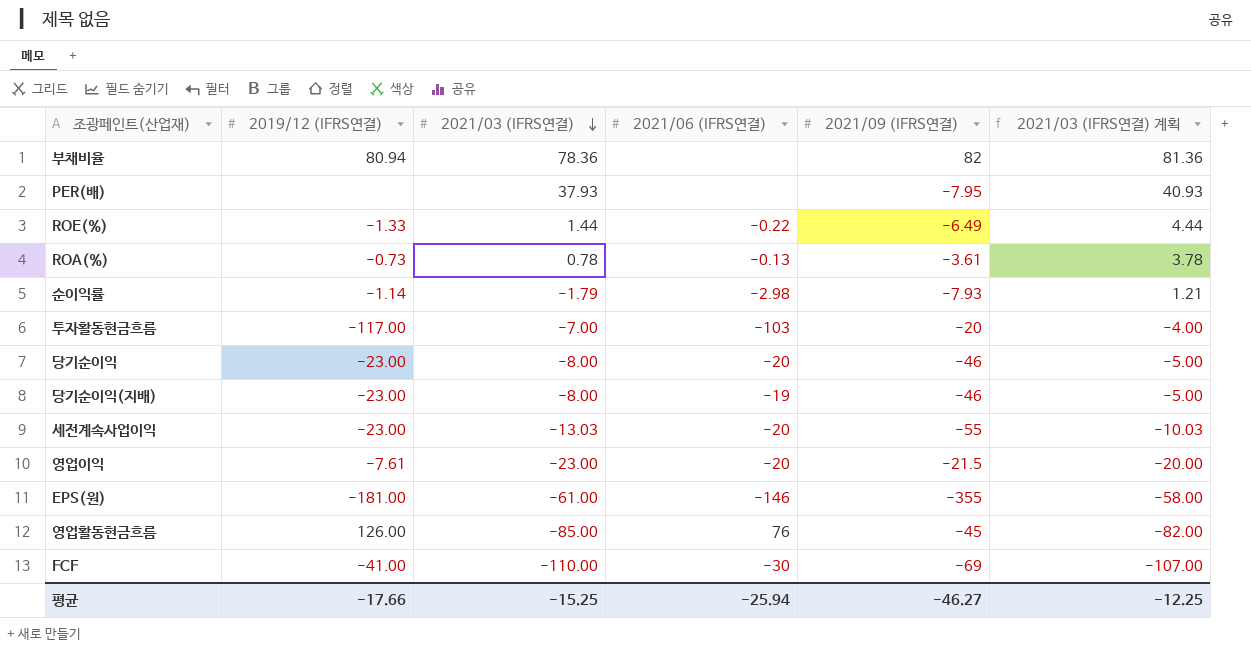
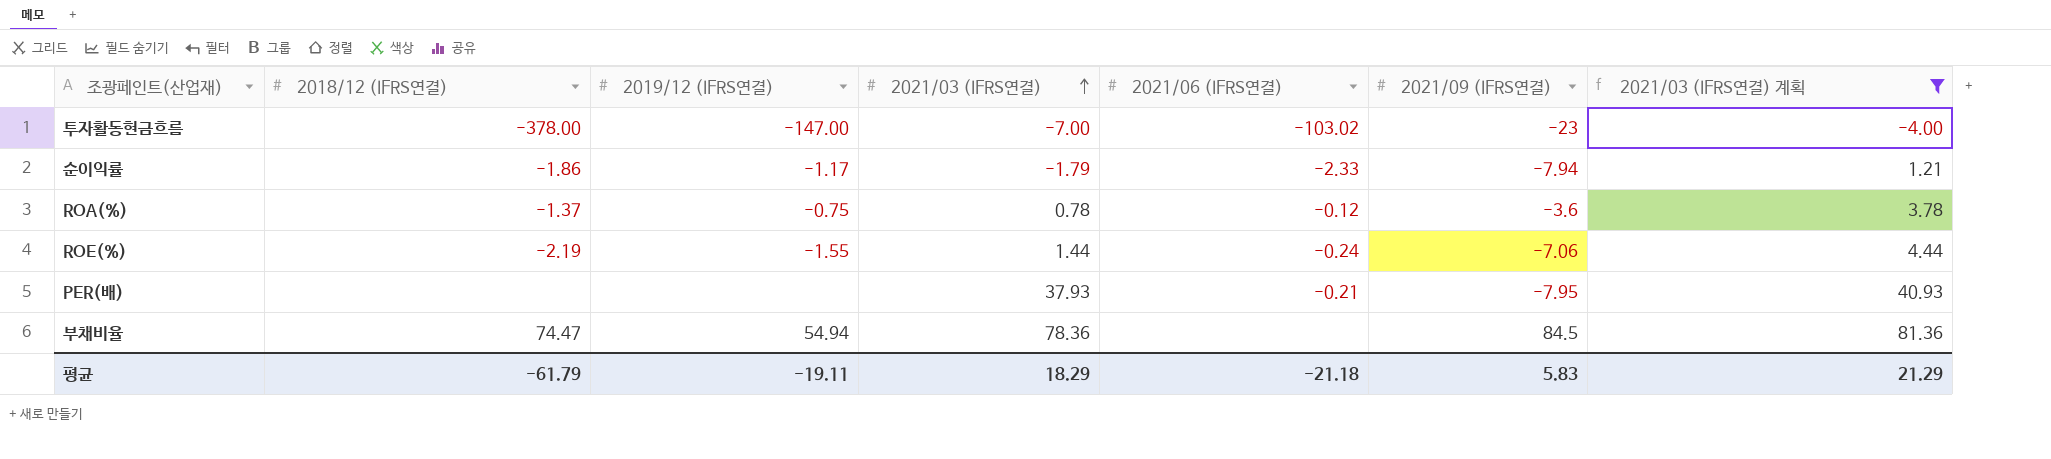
filter: none -> 2021/03 (IFRS연결) 계획 >= -4.00
row order: 2021/03 (IFRS연결) descending -> 2021/03 (IFRS연결) ascending
column 2018/12 (IFRS연결) | position: none -> 2
투자활동현금흐름 | 2019/12 (IFRS연결): -117.00 -> -147.00
투자활동현금흐름 | 2021/06 (IFRS연결): -103 -> -103.02
투자활동현금흐름 | 2021/09 (IFRS연결): -20 -> -23
순이익률 | 2019/12 (IFRS연결): -1.14 -> -1.17
순이익률 | 2021/06 (IFRS연결): -2.98 -> -2.33
순이익률 | 2021/09 (IFRS연결): -7.93 -> -7.94
ROA(%) | 2019/12 (IFRS연결): -0.73 -> -0.75
ROA(%) | 2021/06 (IFRS연결): -0.13 -> -0.12
ROA(%) | 2021/09 (IFRS연결): -3.61 -> -3.6
ROE(%) | 2019/12 (IFRS연결): -1.33 -> -1.55
ROE(%) | 2021/06 (IFRS연결): -0.22 -> -0.24
ROE(%) | 2021/09 (IFRS연결): -6.49 -> -7.06
PER(배) | 2021/06 (IFRS연결): none -> -0.21
부채비율 | 2019/12 (IFRS연결): 80.94 -> 54.94
부채비율 | 2021/09 (IFRS연결): 82 -> 84.5
평균 | 2019/12 (IFRS연결): -17.66 -> -19.11
평균 | 2021/03 (IFRS연결): -15.25 -> 18.29
평균 | 2021/06 (IFRS연결): -25.94 -> -21.18
평균 | 2021/09 (IFRS연결): -46.27 -> 5.83
평균 | 2021/03 (IFRS연결) 계획: -12.25 -> 21.29

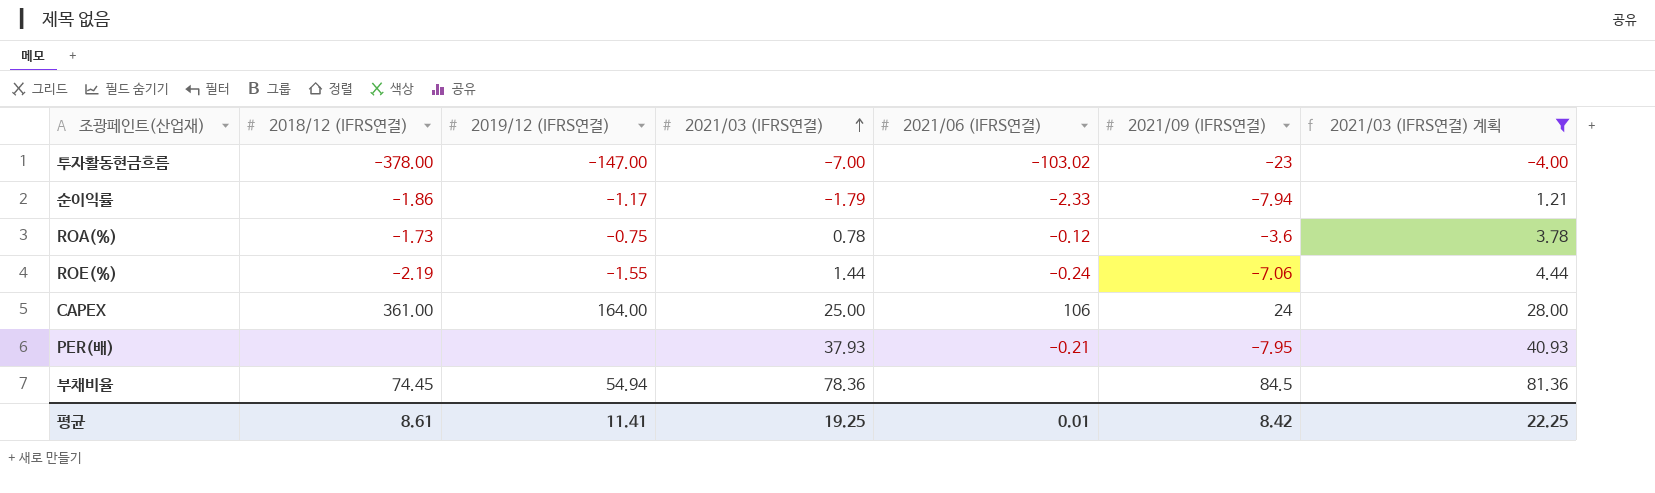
ROA(%) | 2018/12 (IFRS연결): -1.37 -> -1.73
row CAPEX: none -> 361.00 | 164.00 | 25.00 | 106 | 24 | 28.00
부채비율 | 2018/12 (IFRS연결): 74.47 -> 74.45
평균 | 2018/12 (IFRS연결): -61.79 -> 8.61
평균 | 2019/12 (IFRS연결): -19.11 -> 11.41
평균 | 2021/03 (IFRS연결): 18.29 -> 19.25
평균 | 2021/06 (IFRS연결): -21.18 -> 0.01
평균 | 2021/09 (IFRS연결): 5.83 -> 8.42
평균 | 2021/03 (IFRS연결) 계획: 21.29 -> 22.25

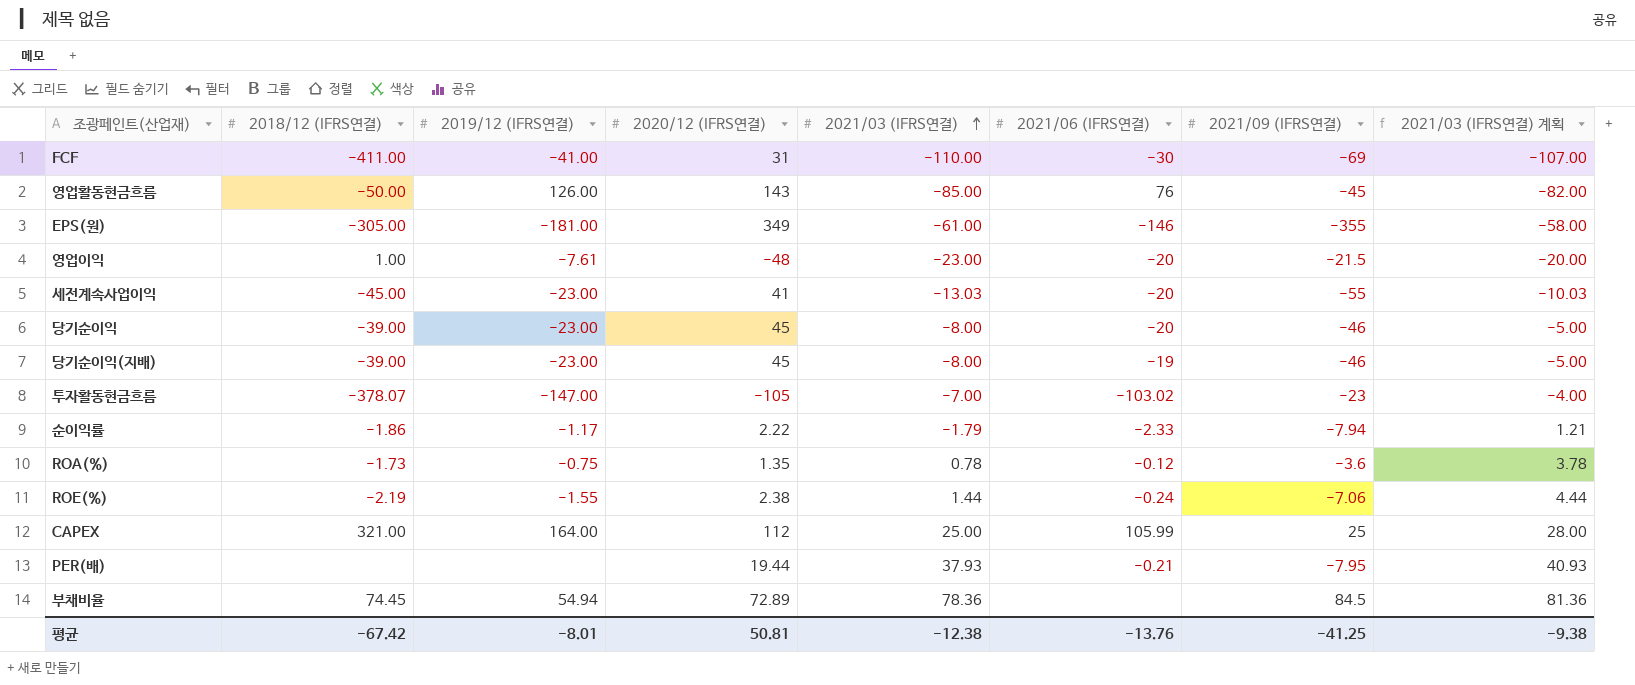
filter: 2021/03 (IFRS연결) 계획 >= -4.00 -> none
column 2020/12 (IFRS연결) | position: none -> 4
투자활동현금흐름 | 2018/12 (IFRS연결): -378.00 -> -378.07
CAPEX | 2018/12 (IFRS연결): 361.00 -> 321.00
CAPEX | 2021/06 (IFRS연결): 106 -> 105.99
CAPEX | 2021/09 (IFRS연결): 24 -> 25
평균 | 2018/12 (IFRS연결): 8.61 -> -67.42
평균 | 2019/12 (IFRS연결): 11.41 -> -8.01
평균 | 2021/03 (IFRS연결): 19.25 -> -12.38
평균 | 2021/06 (IFRS연결): 0.01 -> -13.76
평균 | 2021/09 (IFRS연결): 8.42 -> -41.25
평균 | 2021/03 (IFRS연결) 계획: 22.25 -> -9.38

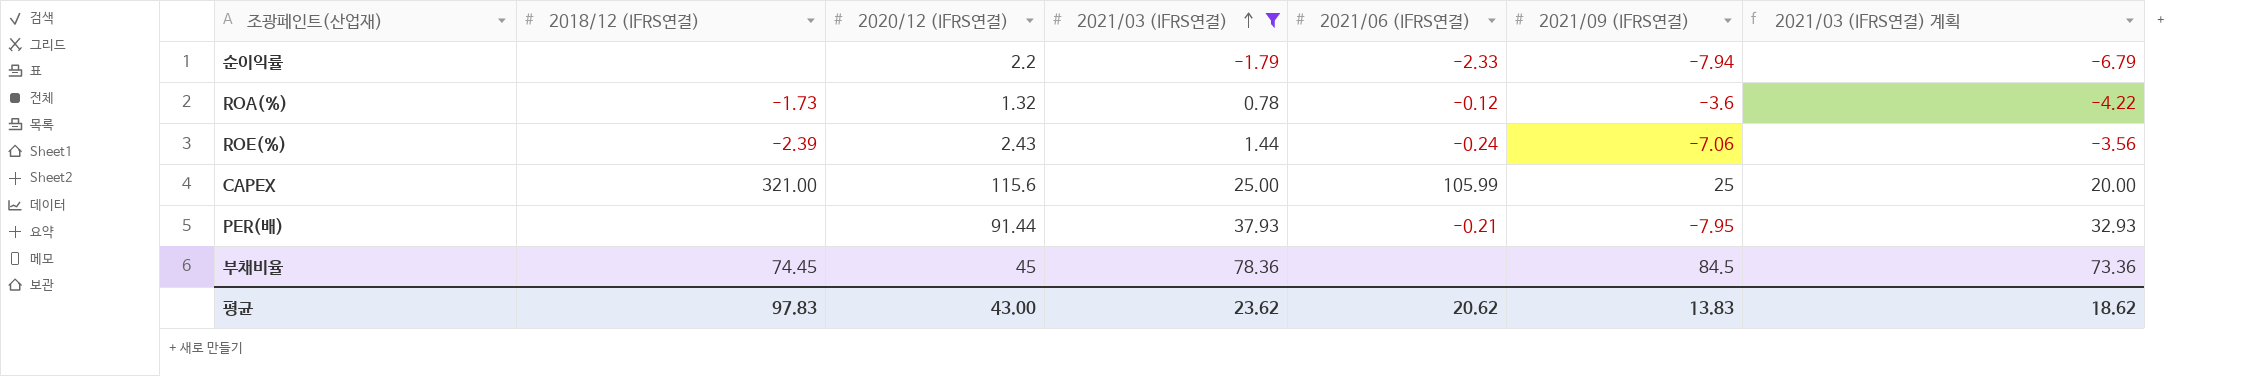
filter: none -> 2021/03 (IFRS연결) >= -1.79
column 2019/12 (IFRS연결) | position: 3 -> none
column 2021/03 (IFRS연결) 계획 | formula: [2021/03 (IFRS연결)] + 3 -> [2021/03 (IFRS연결)] - 5
순이익률 | 2018/12 (IFRS연결): -1.86 -> none
순이익률 | 2020/12 (IFRS연결): 2.22 -> 2.2
ROA(%) | 2020/12 (IFRS연결): 1.35 -> 1.32
ROE(%) | 2018/12 (IFRS연결): -2.19 -> -2.39
ROE(%) | 2020/12 (IFRS연결): 2.38 -> 2.43
CAPEX | 2020/12 (IFRS연결): 112 -> 115.6
PER(배) | 2020/12 (IFRS연결): 19.44 -> 91.44
부채비율 | 2020/12 (IFRS연결): 72.89 -> 45
평균 | 2018/12 (IFRS연결): -67.42 -> 97.83
평균 | 2020/12 (IFRS연결): 50.81 -> 43.00
평균 | 2021/03 (IFRS연결): -12.38 -> 23.62
평균 | 2021/06 (IFRS연결): -13.76 -> 20.62
평균 | 2021/09 (IFRS연결): -41.25 -> 13.83
평균 | 2021/03 (IFRS연결) 계획: -9.38 -> 18.62

